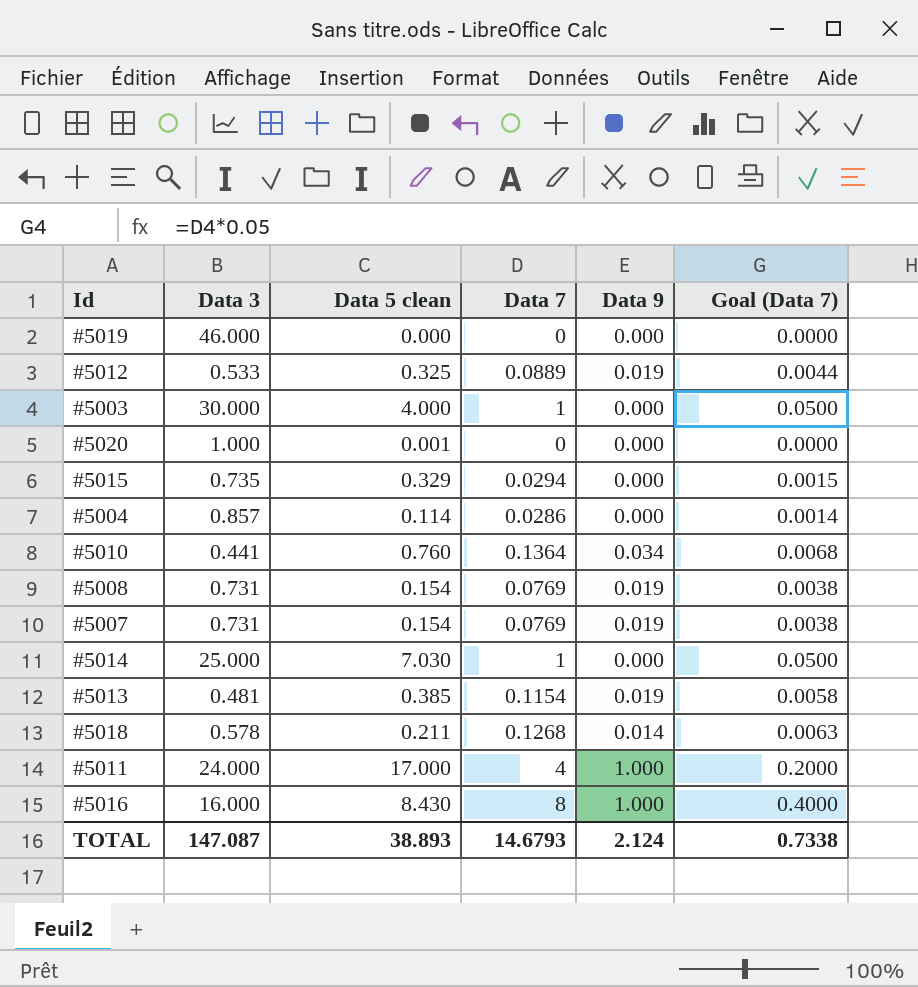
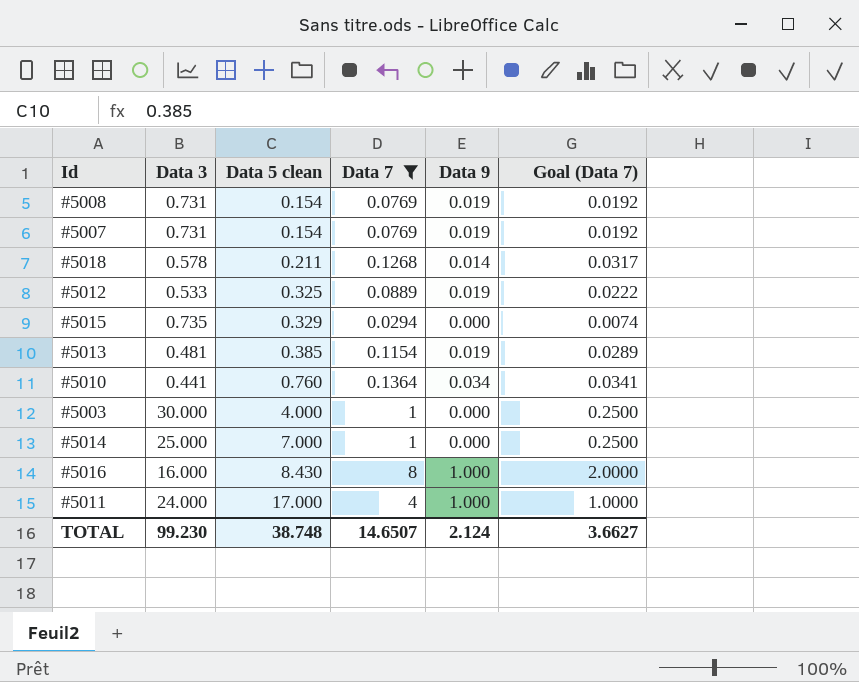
filter: none -> Data 7 >= 0.0294
row order: none -> Data 5 clean ascending
column Goal (Data 7) | formula: [Data 7] * 0.05 -> [Data 7] * 0.25
#5014 | Data 5 clean: 7.030 -> 7.000
TOTAL | Data 3: 147.087 -> 99.230
TOTAL | Data 5 clean: 38.893 -> 38.748
TOTAL | Data 7: 14.6793 -> 14.6507
TOTAL | Goal (Data 7): 0.7338 -> 3.6627

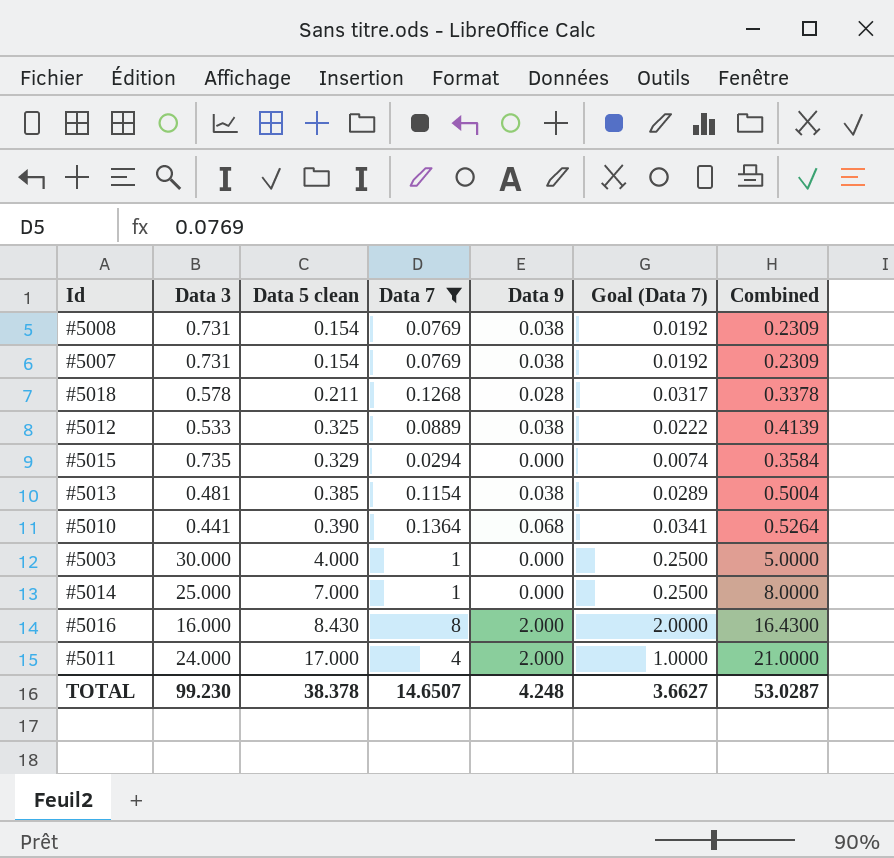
column Combined | formula: none -> [Data 5 clean] + [Data 7]
#5008 | Data 9: 0.019 -> 0.038
#5007 | Data 9: 0.019 -> 0.038
#5018 | Data 9: 0.014 -> 0.028
#5012 | Data 9: 0.019 -> 0.038
#5013 | Data 9: 0.019 -> 0.038
#5010 | Data 5 clean: 0.760 -> 0.390
#5010 | Data 9: 0.034 -> 0.068
#5016 | Data 9: 1.000 -> 2.000
#5011 | Data 9: 1.000 -> 2.000
TOTAL | Data 5 clean: 38.748 -> 38.378
TOTAL | Data 9: 2.124 -> 4.248

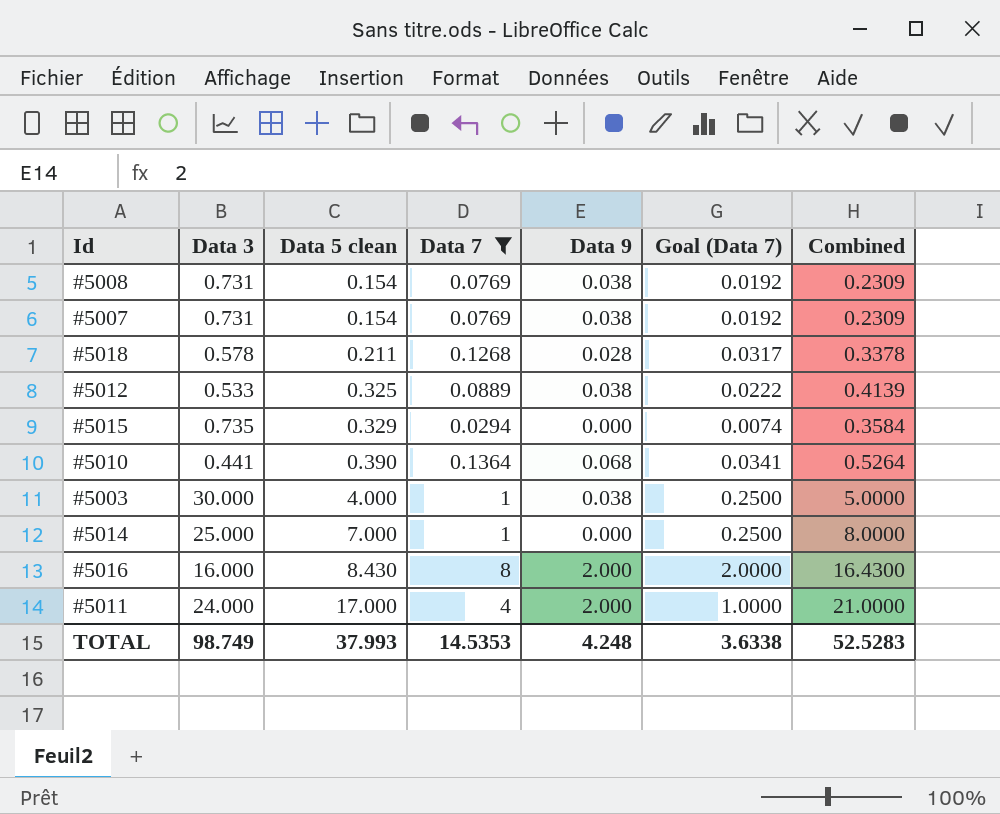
row #5013: 0.481 | 0.385 | 0.1154 | 0.038 | 0.0289 | 0.5004 -> none
#5003 | Data 9: 0.000 -> 0.038
TOTAL | Data 3: 99.230 -> 98.749
TOTAL | Data 5 clean: 38.378 -> 37.993
TOTAL | Data 7: 14.6507 -> 14.5353
TOTAL | Goal (Data 7): 3.6627 -> 3.6338
TOTAL | Combined: 53.0287 -> 52.5283

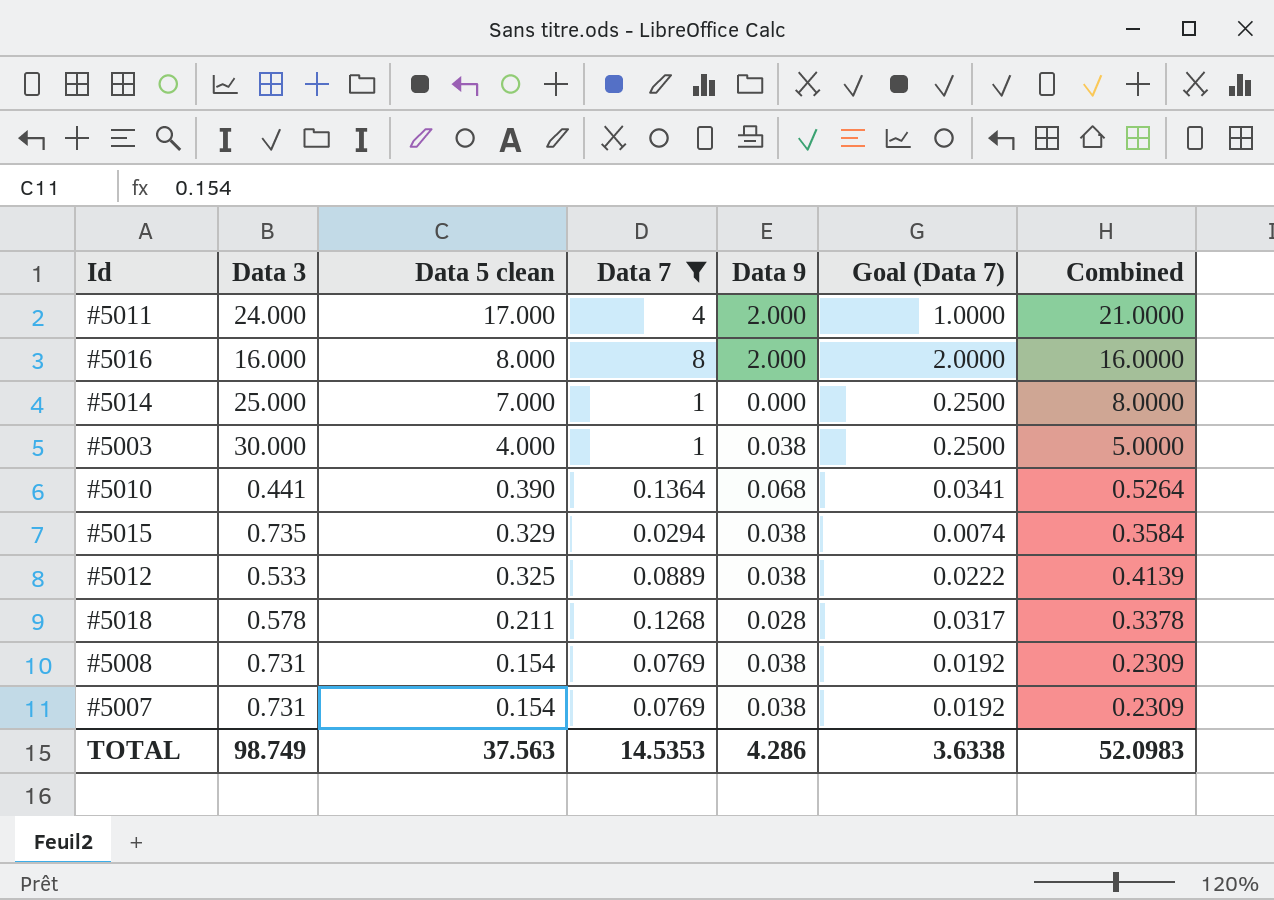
row order: Data 5 clean ascending -> Data 5 clean descending
#5016 | Data 5 clean: 8.430 -> 8.000
#5016 | Combined: 16.4300 -> 16.0000
#5015 | Data 9: 0.000 -> 0.038
TOTAL | Data 5 clean: 37.993 -> 37.563
TOTAL | Data 9: 4.248 -> 4.286
TOTAL | Combined: 52.5283 -> 52.0983

